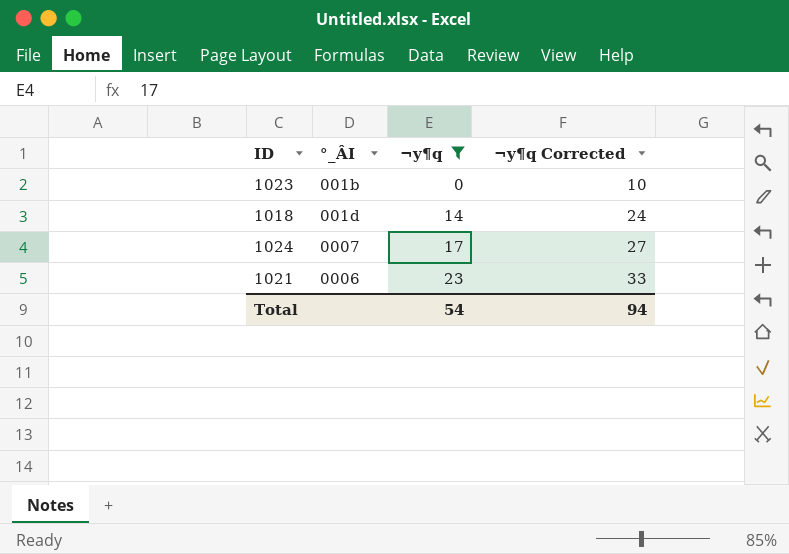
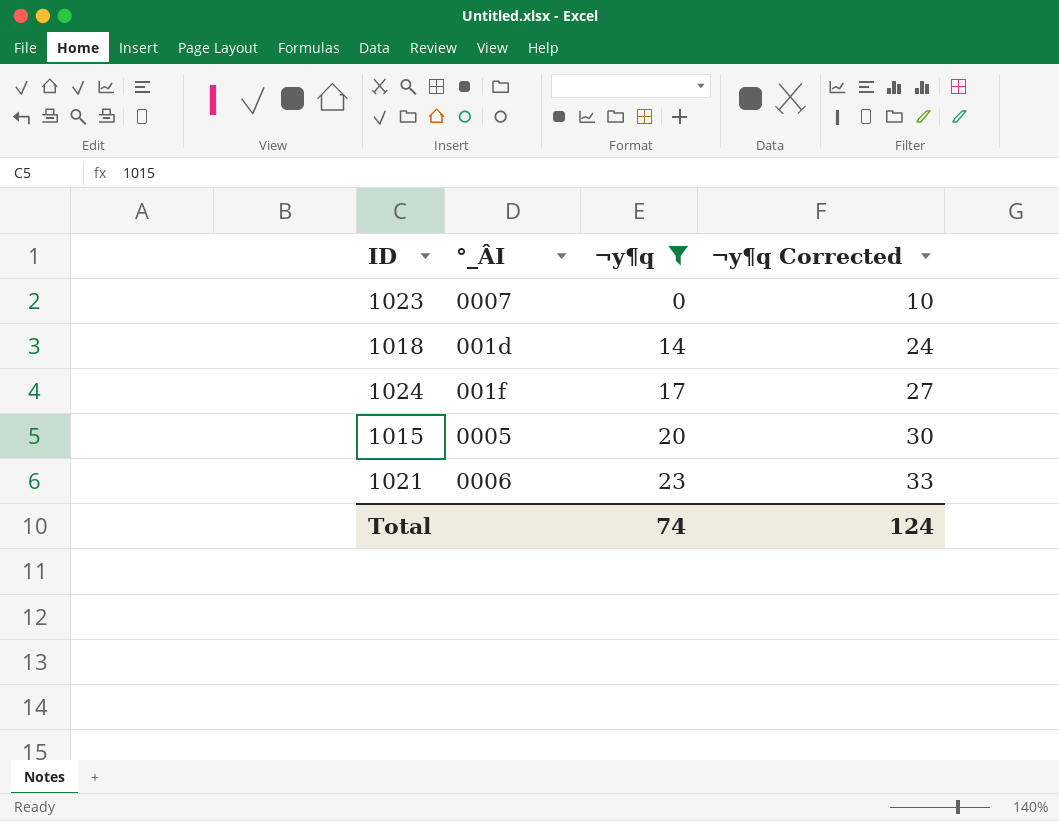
1023 | °_ÂI: 001b -> 0007
1024 | °_ÂI: 0007 -> 001f
row 1015: none -> 0005 | 20 | 30
Total | ¬y¶q: 54 -> 74
Total | ¬y¶q Corrected: 94 -> 124

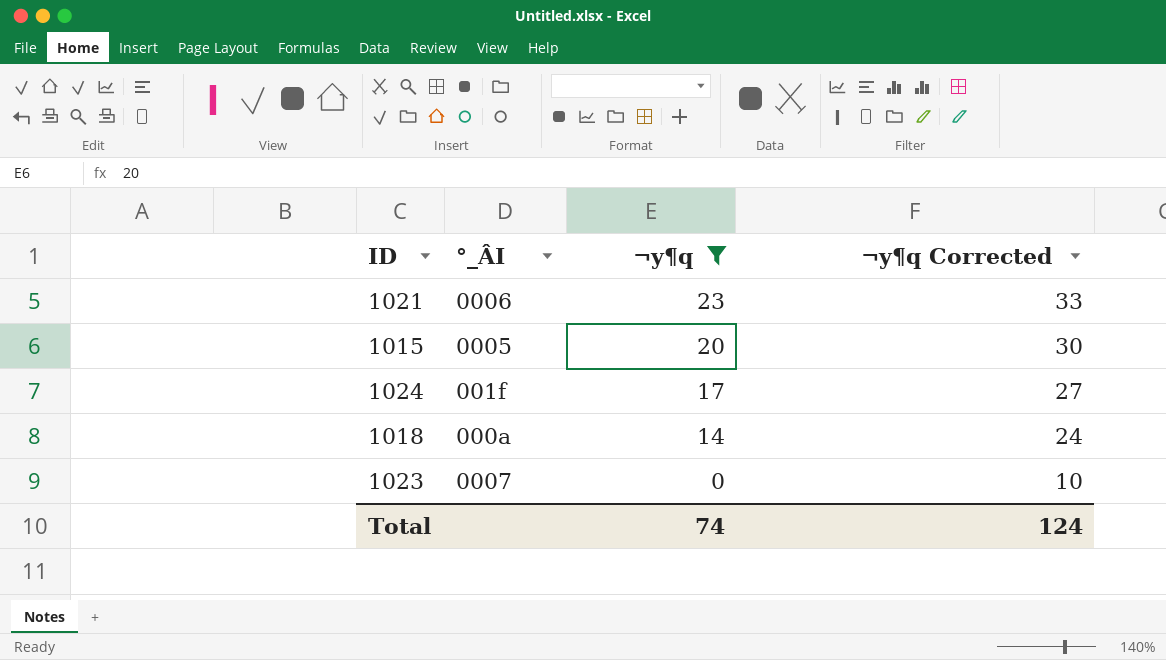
row order: ¬y¶q ascending -> ¬y¶q descending
1018 | °_ÂI: 001d -> 000a

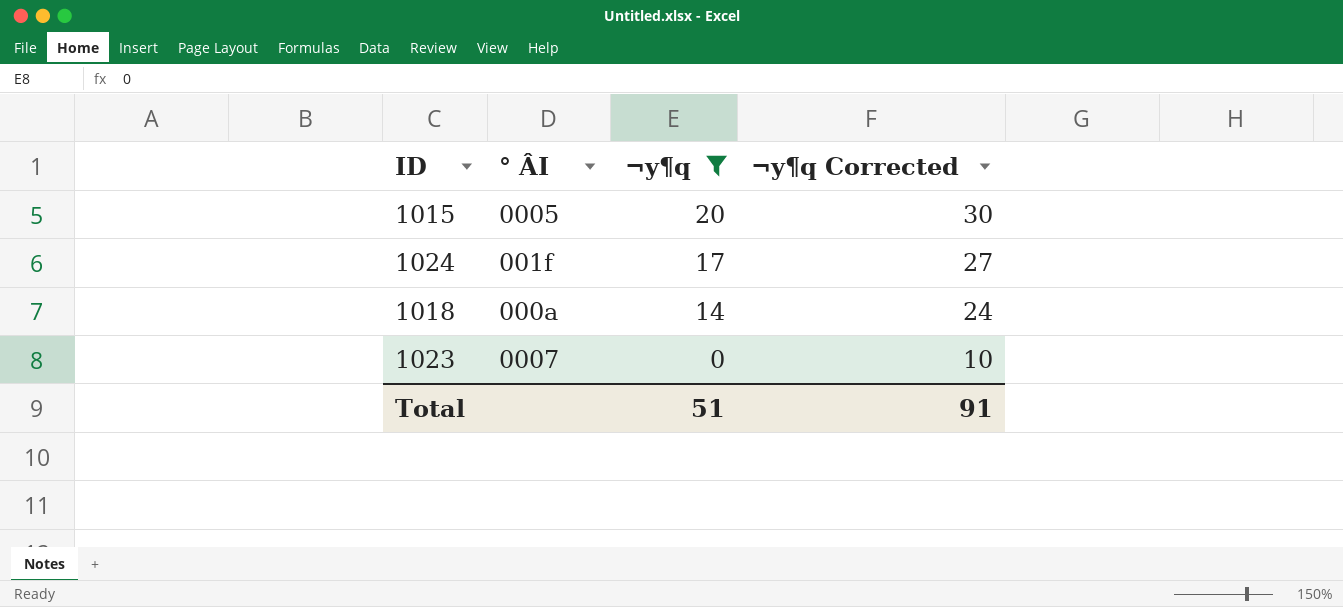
column name: °_ÂI -> ° ÂI
row 1021: 0006 | 23 | 33 -> none
Total | ¬y¶q: 74 -> 51
Total | ¬y¶q Corrected: 124 -> 91

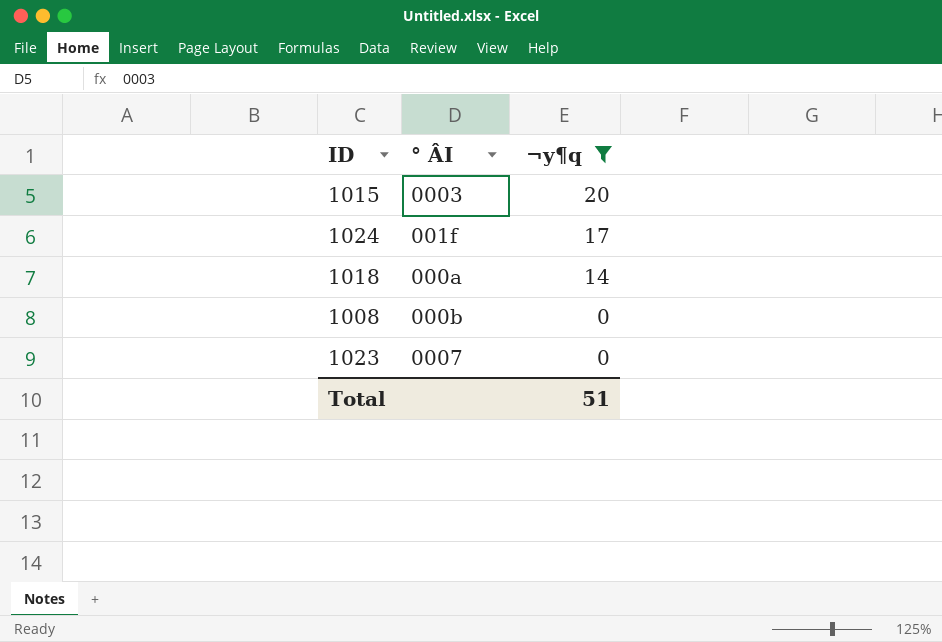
column ¬y¶q Corrected | formula: [¬y¶q] + 10 -> none
1015 | ° ÂI: 0005 -> 0003
row 1008: none -> 000b | 0

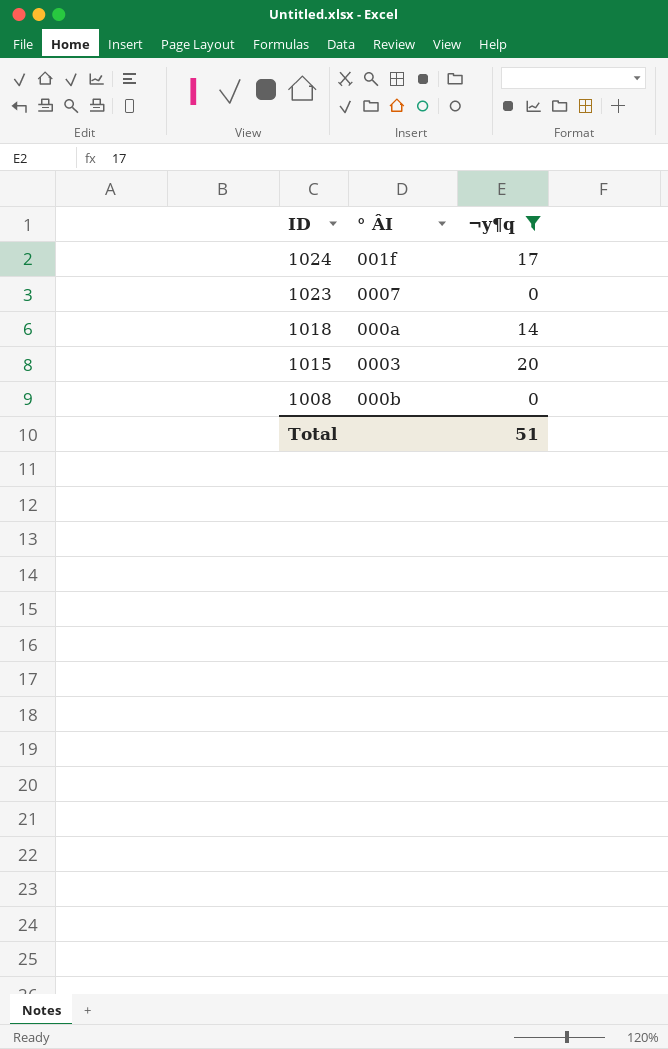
row order: ¬y¶q descending -> ID descending

